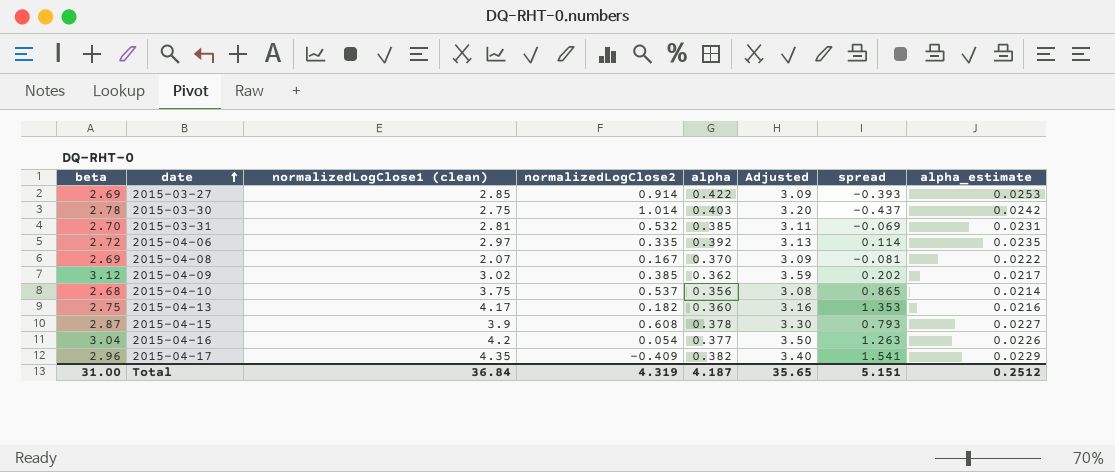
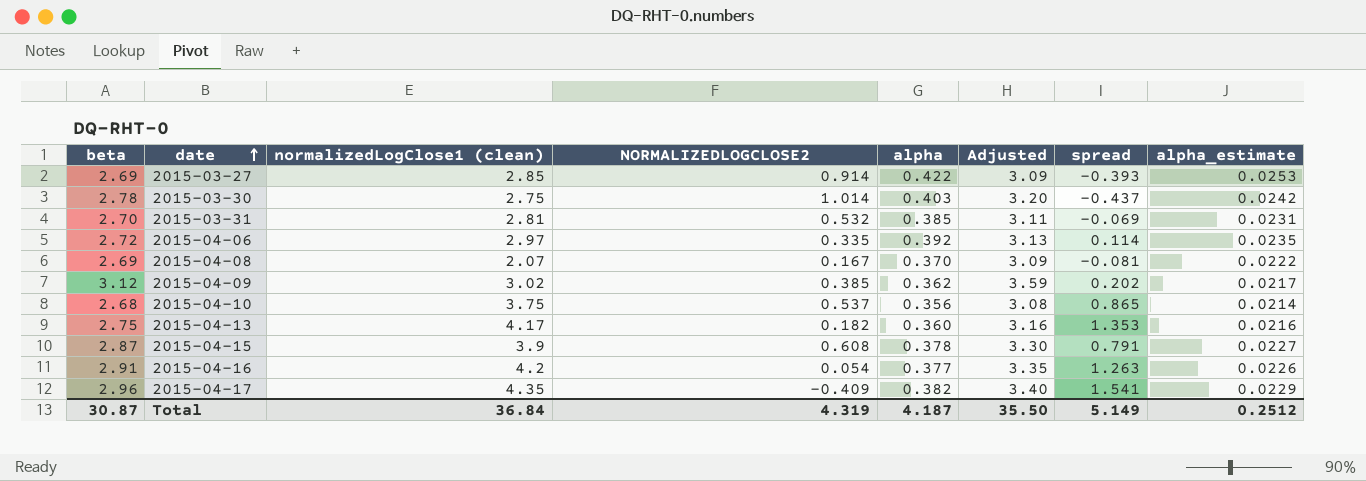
column name: normalizedLogClose2 -> NORMALIZEDLOGCLOSE2
2015-04-15 | spread: 0.793 -> 0.791
2015-04-16 | beta: 3.04 -> 2.91
2015-04-16 | Adjusted: 3.50 -> 3.35
Total | beta: 31.00 -> 30.87
Total | Adjusted: 35.65 -> 35.50
Total | spread: 5.151 -> 5.149

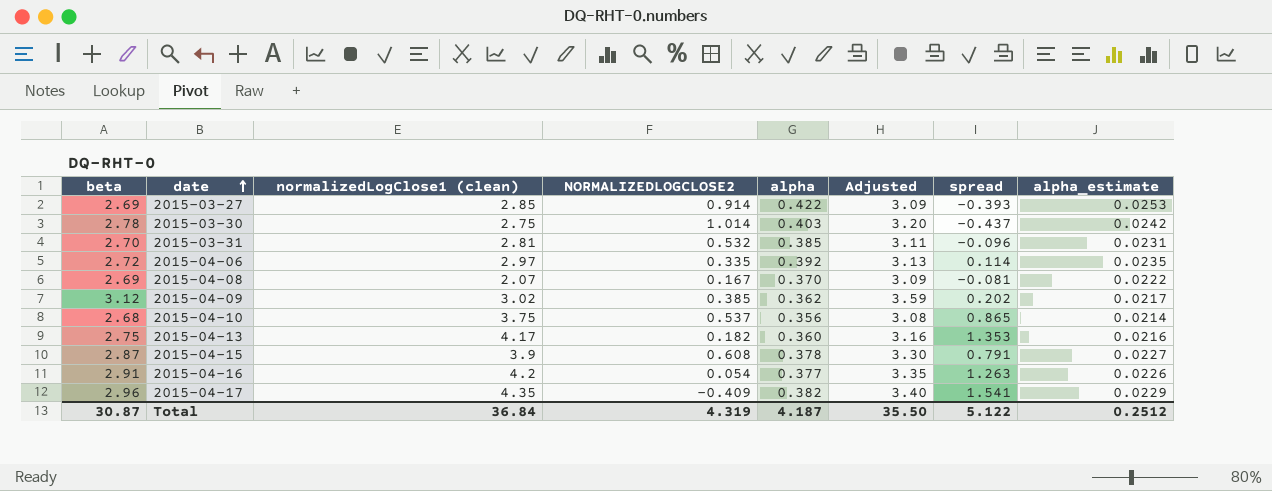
2015-03-31 | spread: -0.069 -> -0.096
Total | spread: 5.149 -> 5.122

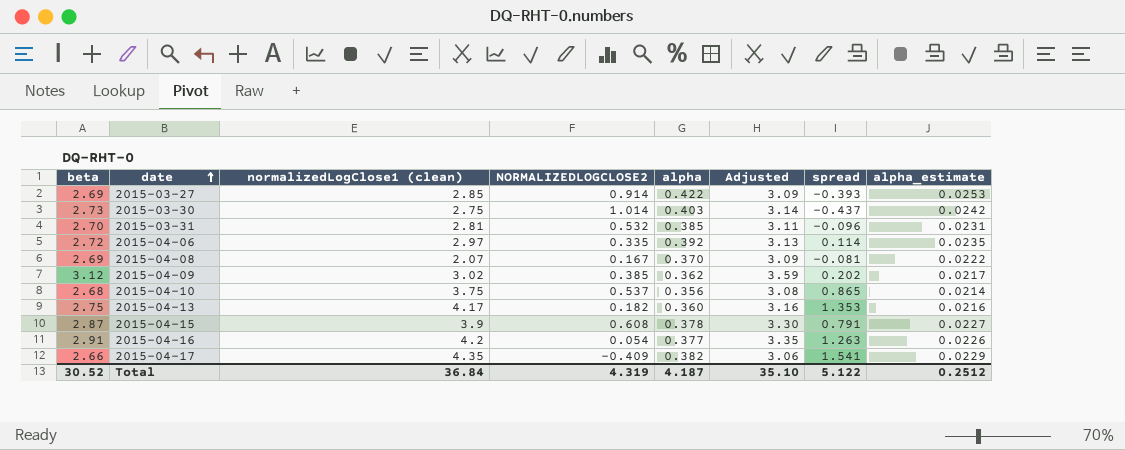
2015-03-30 | beta: 2.78 -> 2.73
2015-03-30 | Adjusted: 3.20 -> 3.14
2015-04-17 | beta: 2.96 -> 2.66
2015-04-17 | Adjusted: 3.40 -> 3.06
Total | beta: 30.87 -> 30.52
Total | Adjusted: 35.50 -> 35.10

